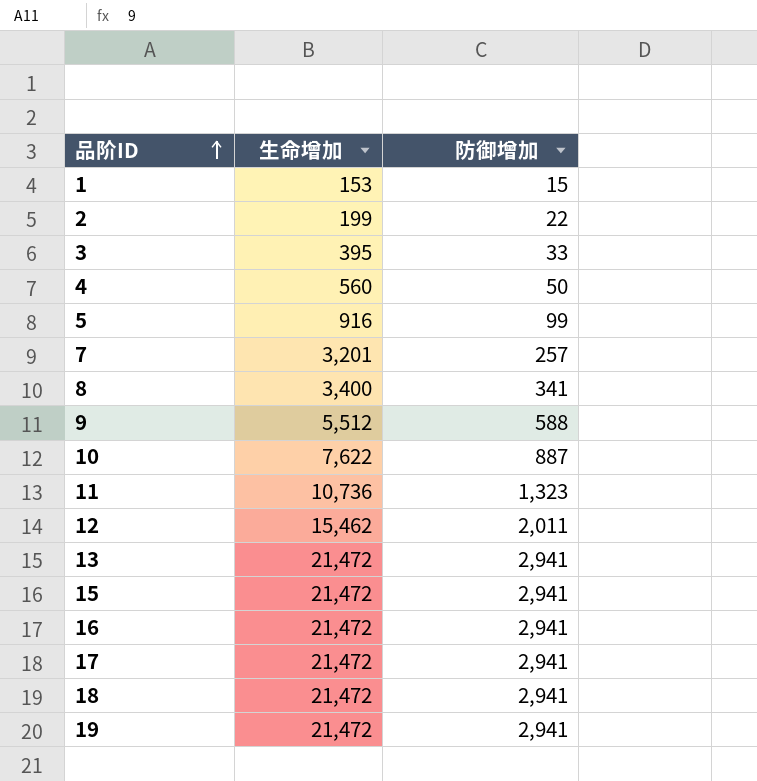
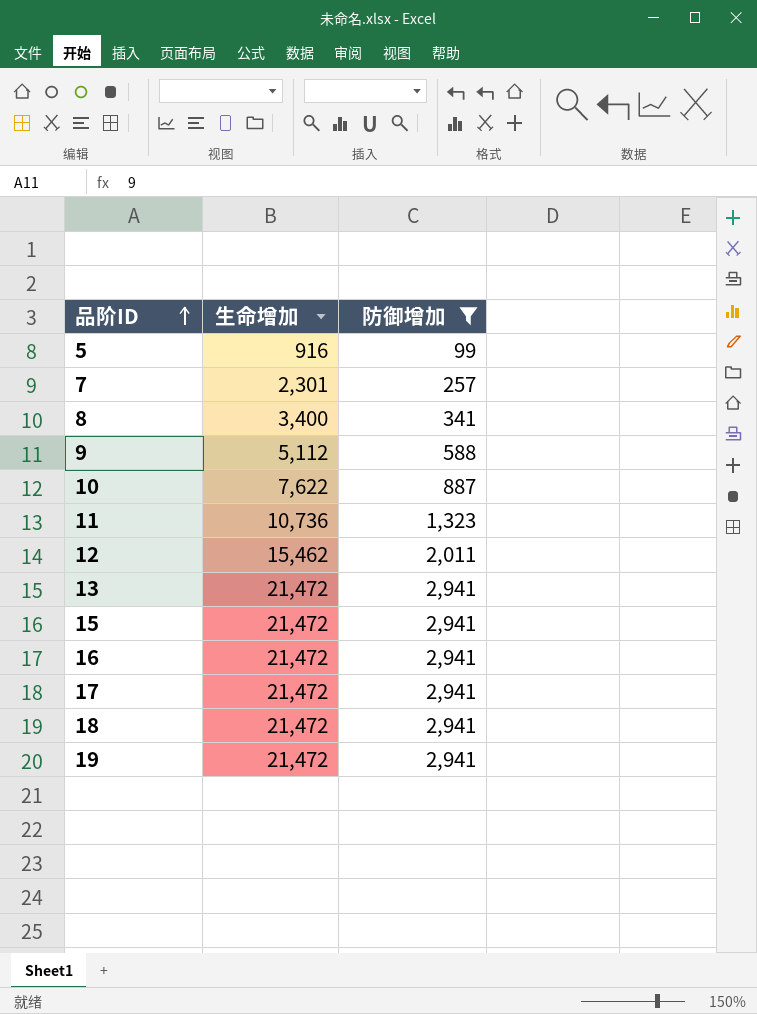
filter: none -> 防御增加 >= 99
7 | 生命增加: 3,201 -> 2,301
9 | 生命增加: 5,512 -> 5,112

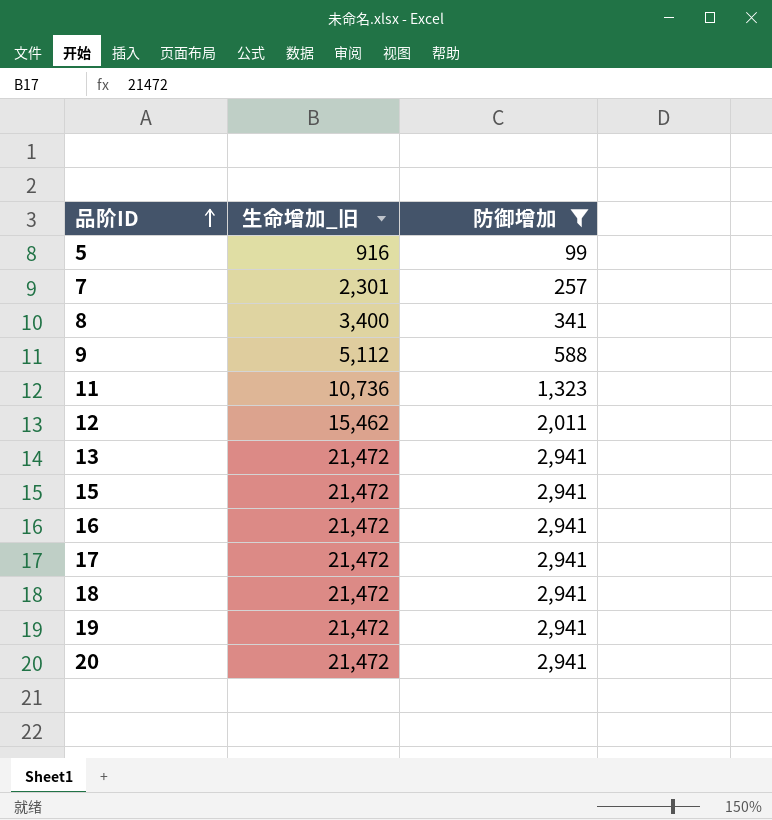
column name: 生命增加 -> 生命增加_旧
row 10: 7,622 | 887 -> none
row 20: none -> 21,472 | 2,941

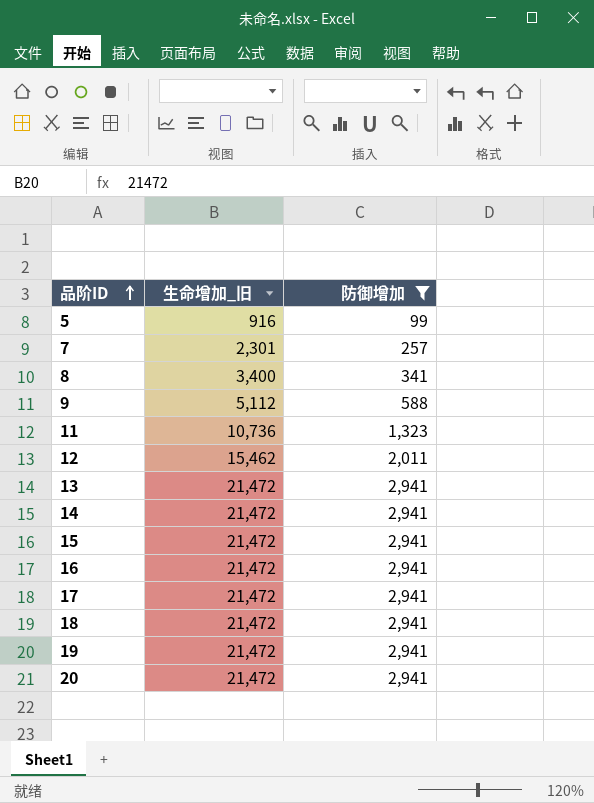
row 14: none -> 21,472 | 2,941

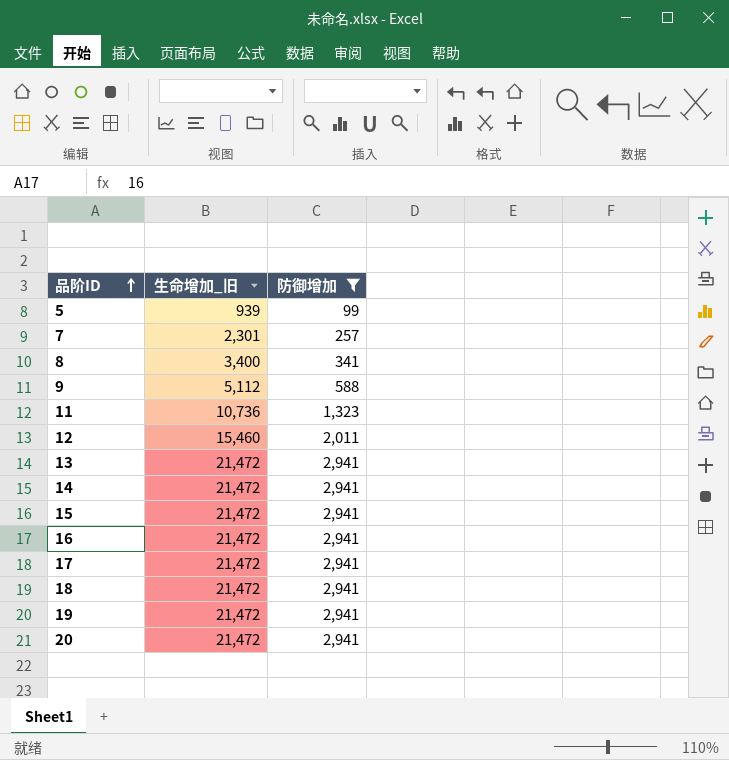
5 | 生命增加_旧: 916 -> 939
12 | 生命增加_旧: 15,462 -> 15,460

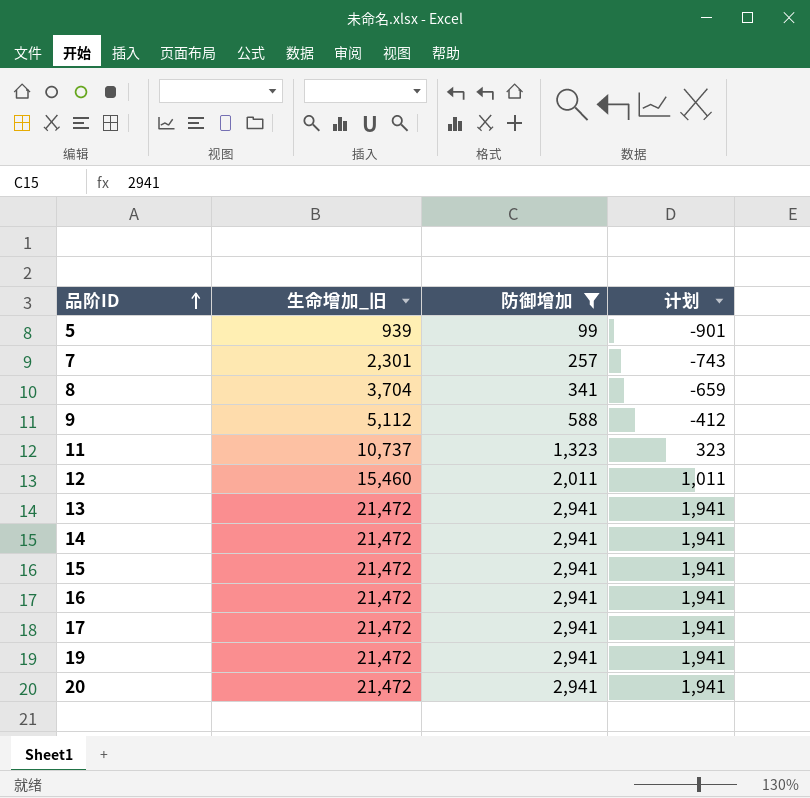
column 计划 | formula: none -> [防御增加] - 1000
row 18: 21,472 | 2,941 -> none
8 | 生命增加_旧: 3,400 -> 3,704
11 | 生命增加_旧: 10,736 -> 10,737

